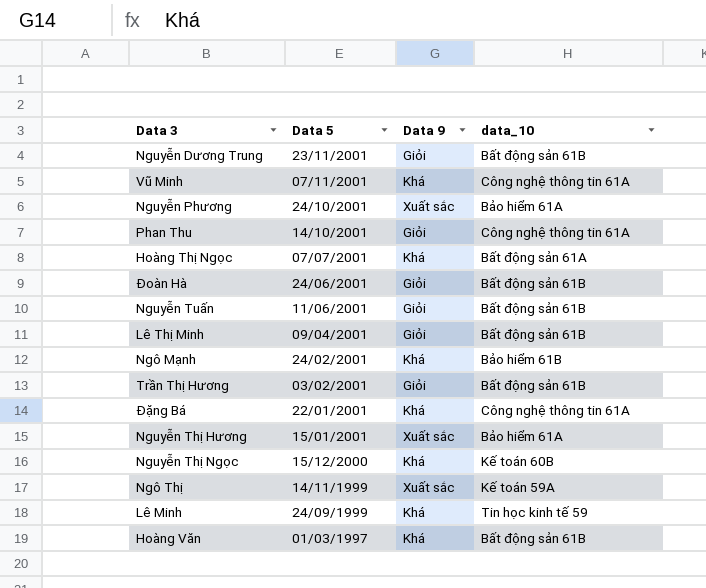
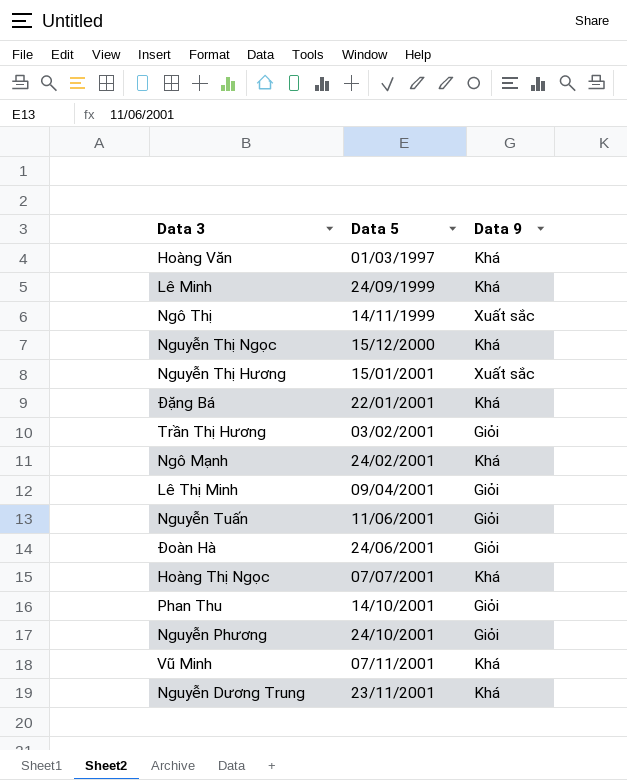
row order: Data 5 descending -> Data 5 ascending
column data_10 | position: 4 -> none
Nguyễn Phương | Data 9: Xuất sắc -> Giỏi
Nguyễn Dương Trung | Data 9: Giỏi -> Khá

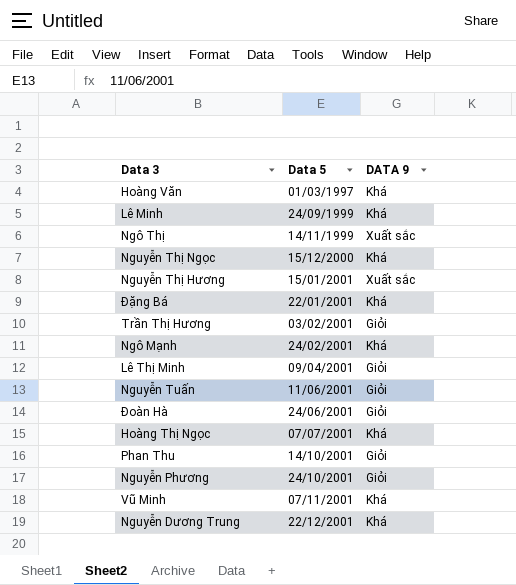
column name: Data 9 -> DATA 9
Nguyễn Dương Trung | Data 5: 23/11/2001 -> 22/12/2001

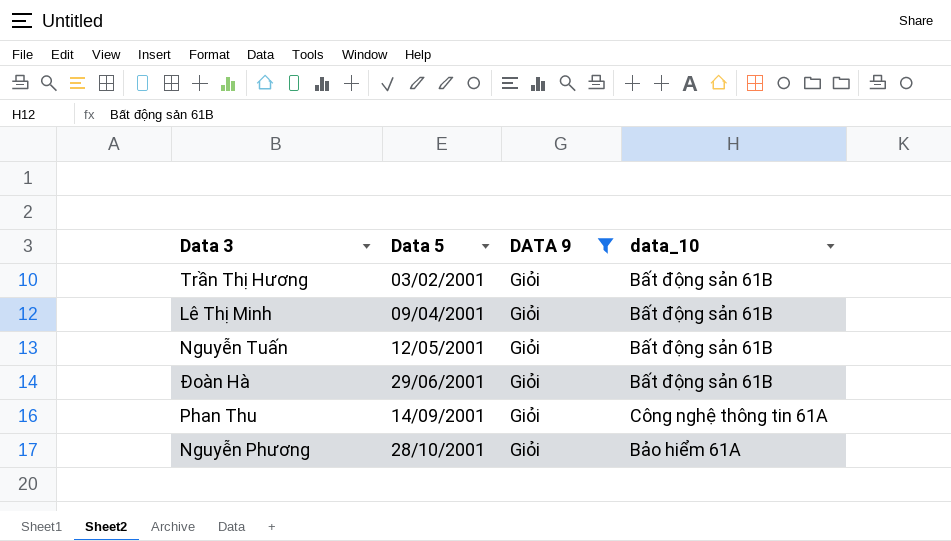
filter: none -> DATA 9 = Giỏi
column data_10 | position: none -> 4
Nguyễn Tuấn | Data 5: 11/06/2001 -> 12/05/2001
Đoàn Hà | Data 5: 24/06/2001 -> 29/06/2001
Phan Thu | Data 5: 14/10/2001 -> 14/09/2001
Nguyễn Phương | Data 5: 24/10/2001 -> 28/10/2001

